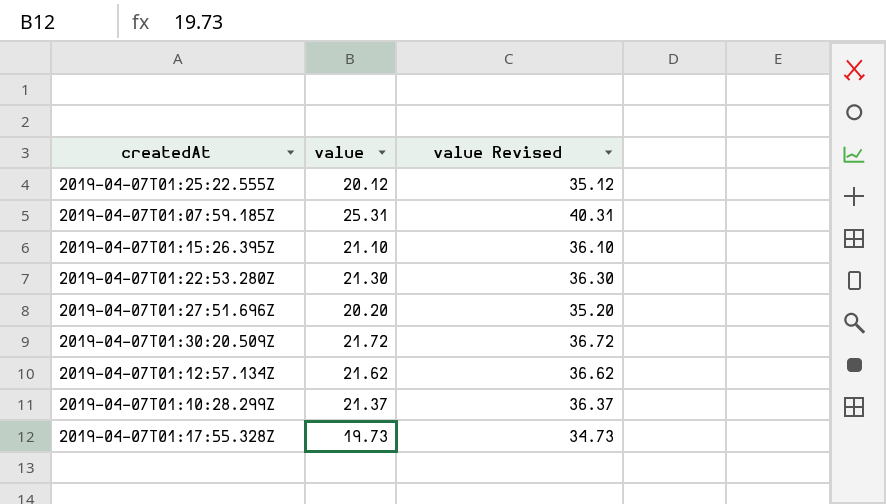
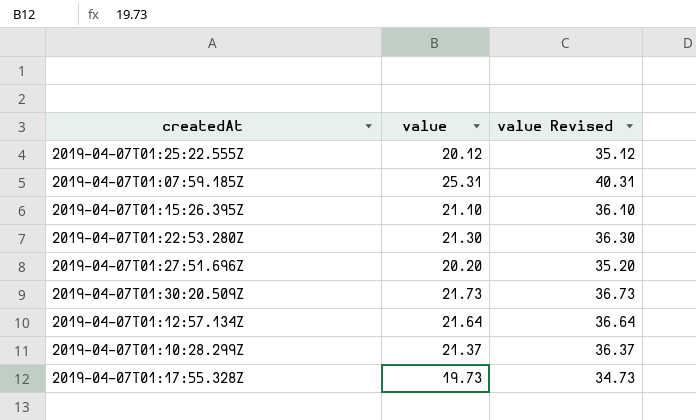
2019-04-07T01:30:20.509Z | value: 21.72 -> 21.73
2019-04-07T01:30:20.509Z | value Revised: 36.72 -> 36.73
2019-04-07T01:12:57.134Z | value: 21.62 -> 21.64
2019-04-07T01:12:57.134Z | value Revised: 36.62 -> 36.64

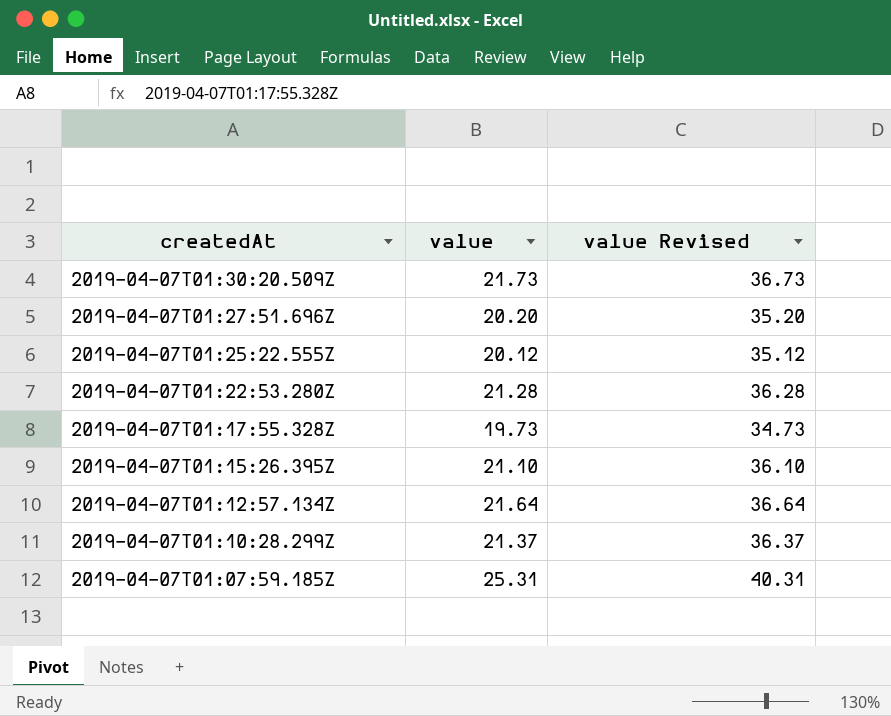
row order: none -> createdAt descending
2019-04-07T01:22:53.280Z | value: 21.30 -> 21.28
2019-04-07T01:22:53.280Z | value Revised: 36.30 -> 36.28

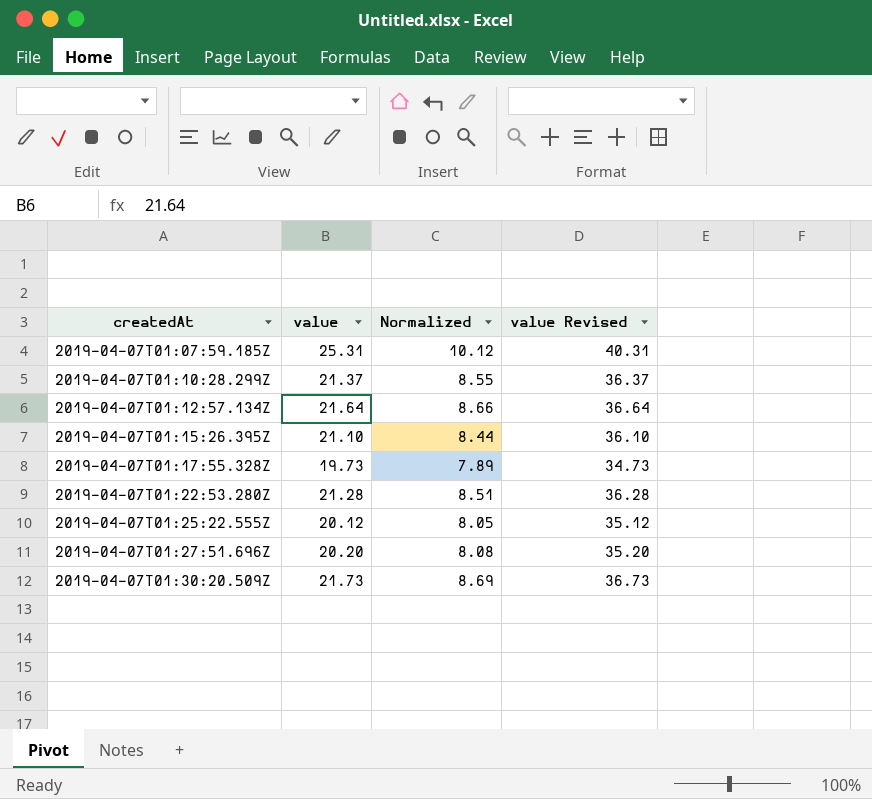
row order: createdAt descending -> createdAt ascending
column Normalized | formula: none -> [value] * 0.4

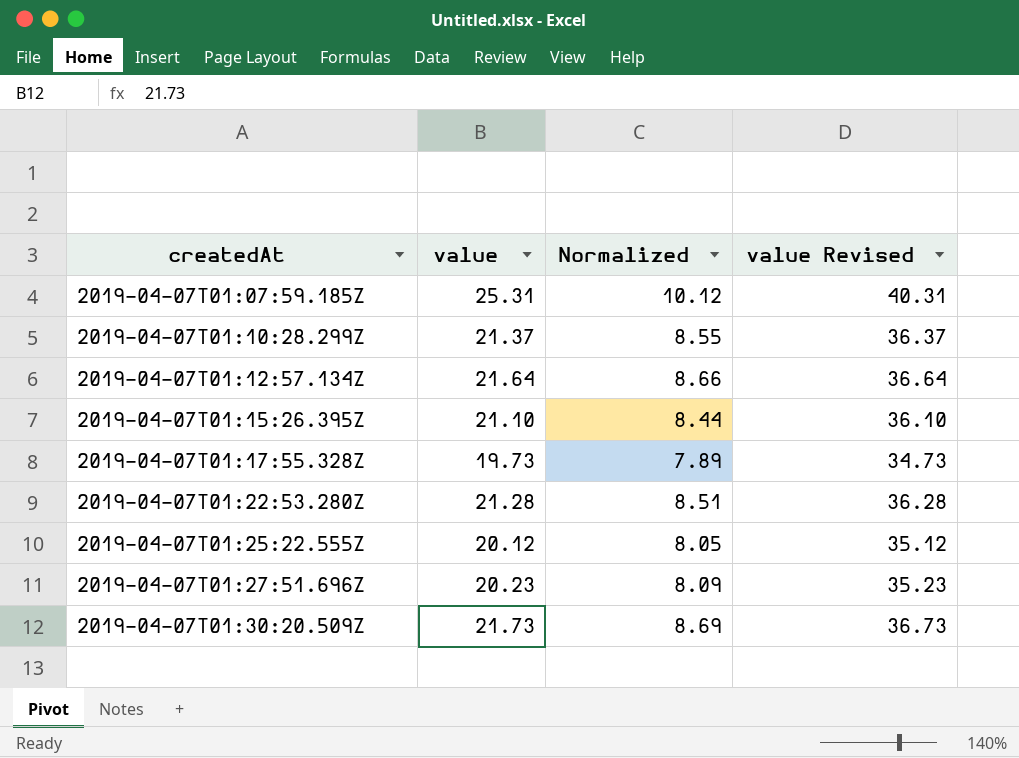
2019-04-07T01:27:51.696Z | value: 20.20 -> 20.23
2019-04-07T01:27:51.696Z | Normalized: 8.08 -> 8.09
2019-04-07T01:27:51.696Z | value Revised: 35.20 -> 35.23

